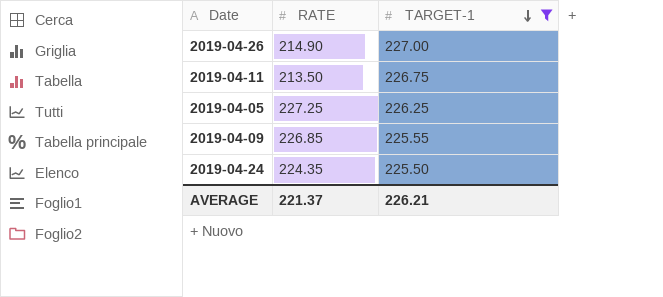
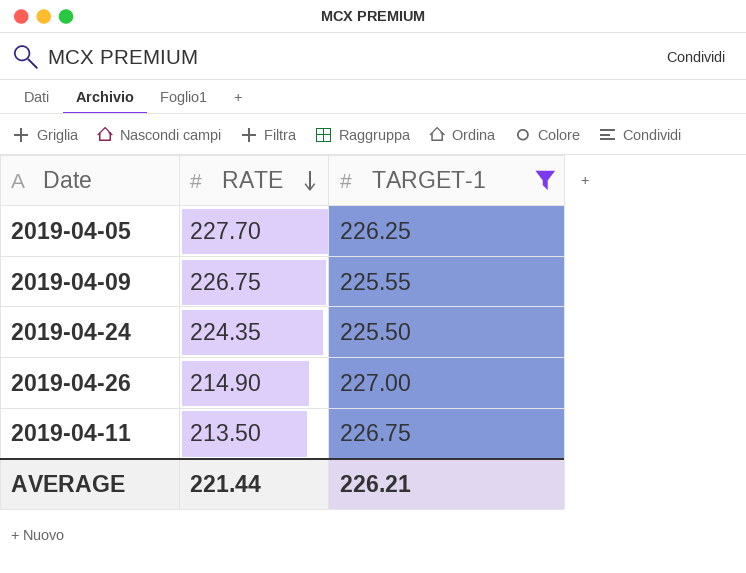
row order: TARGET-1 descending -> RATE descending
2019-04-05 | RATE: 227.25 -> 227.70
2019-04-09 | RATE: 226.85 -> 226.75
AVERAGE | RATE: 221.37 -> 221.44

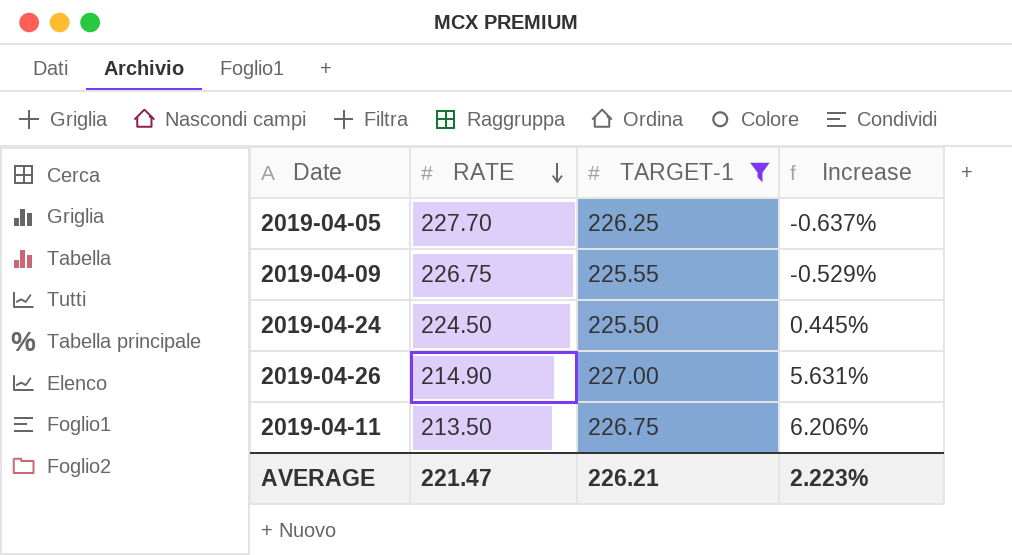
column Increase | formula: none -> ([TARGET-1] - [RATE]) / [RATE]
2019-04-24 | RATE: 224.35 -> 224.50
AVERAGE | RATE: 221.44 -> 221.47

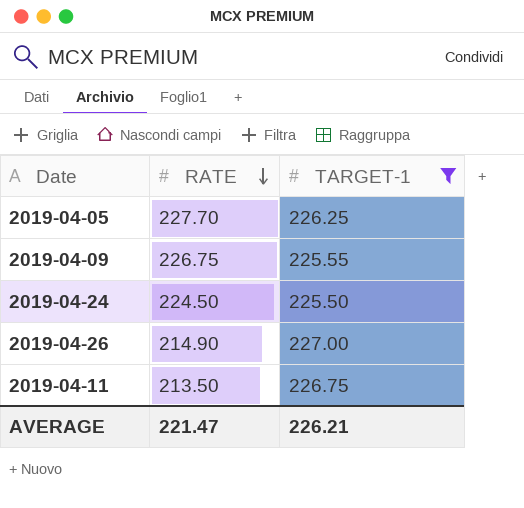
column Increase | formula: ([TARGET-1] - [RATE]) / [RATE] -> none

